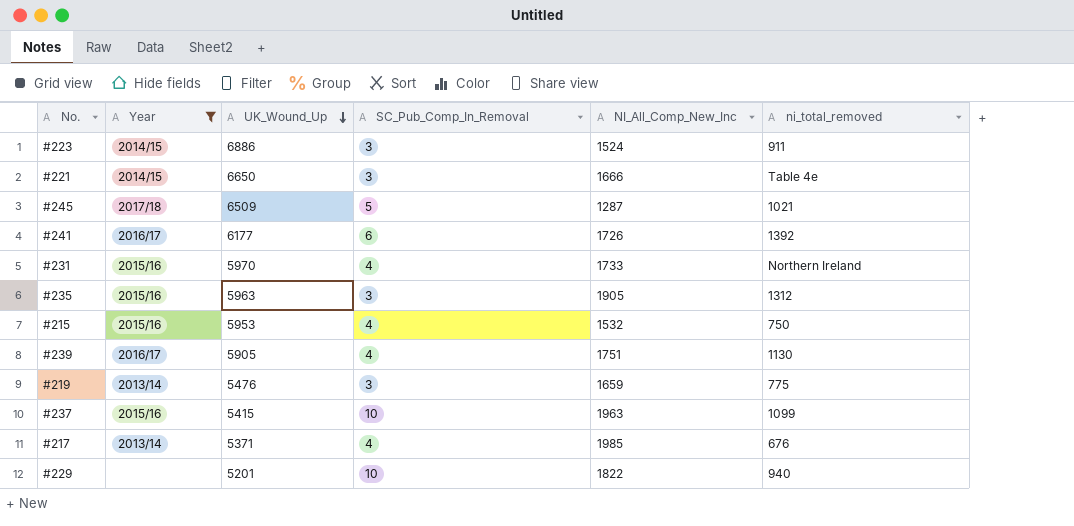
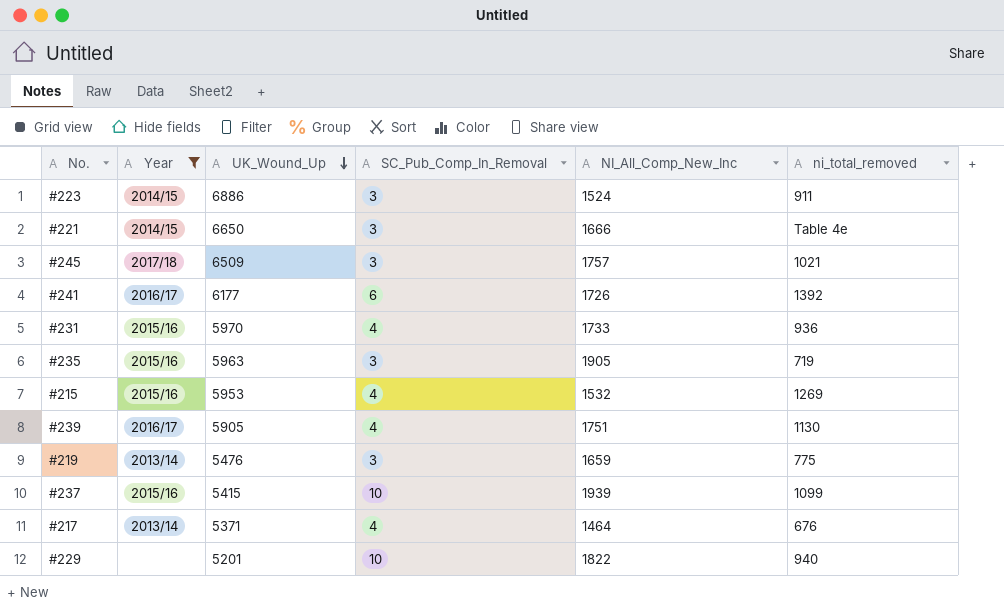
#245 | SC_Pub_Comp_In_Removal: 5 -> 3
#245 | NI_All_Comp_New_Inc: 1287 -> 1757
#231 | ni_total_removed: Northern Ireland -> 936
#235 | ni_total_removed: 1312 -> 719
#215 | ni_total_removed: 750 -> 1269
#237 | NI_All_Comp_New_Inc: 1963 -> 1939
#217 | NI_All_Comp_New_Inc: 1985 -> 1464

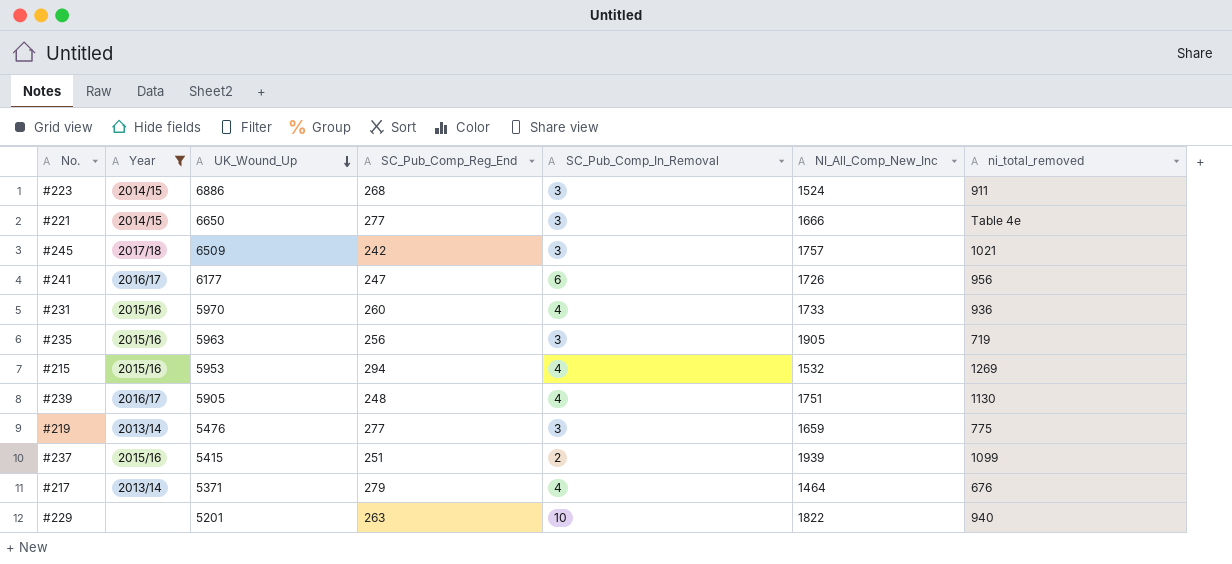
column SC_Pub_Comp_Reg_End | position: none -> 4
#241 | ni_total_removed: 1392 -> 956
#237 | SC_Pub_Comp_In_Removal: 10 -> 2

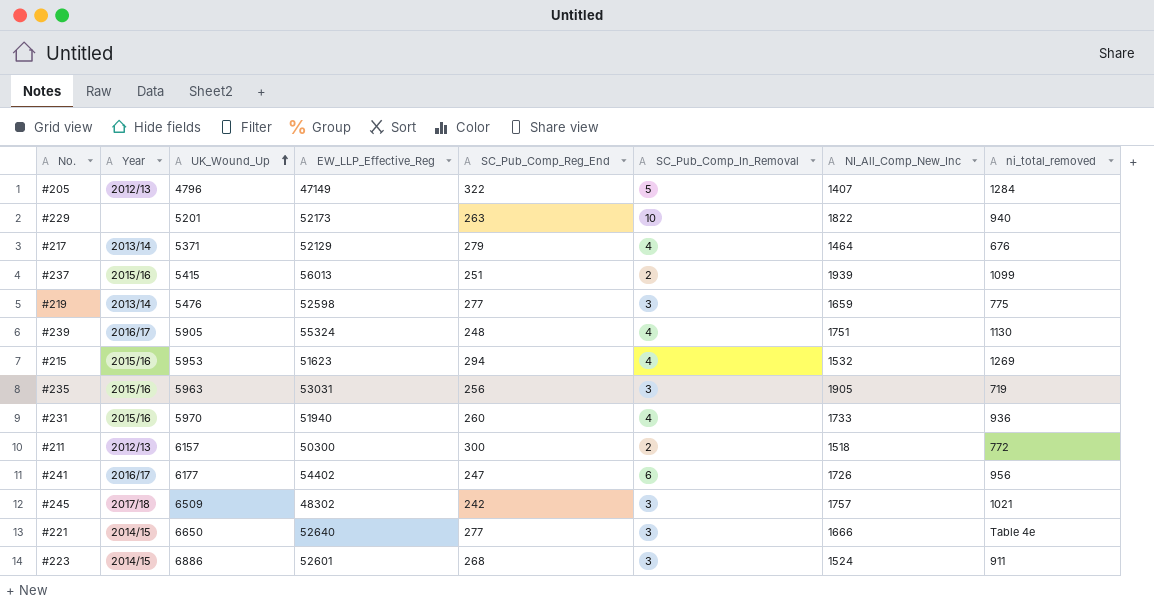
filter: Year != 2012/13 -> none
row order: UK_Wound_Up descending -> UK_Wound_Up ascending
column EW_LLP_Effective_Reg | position: none -> 4

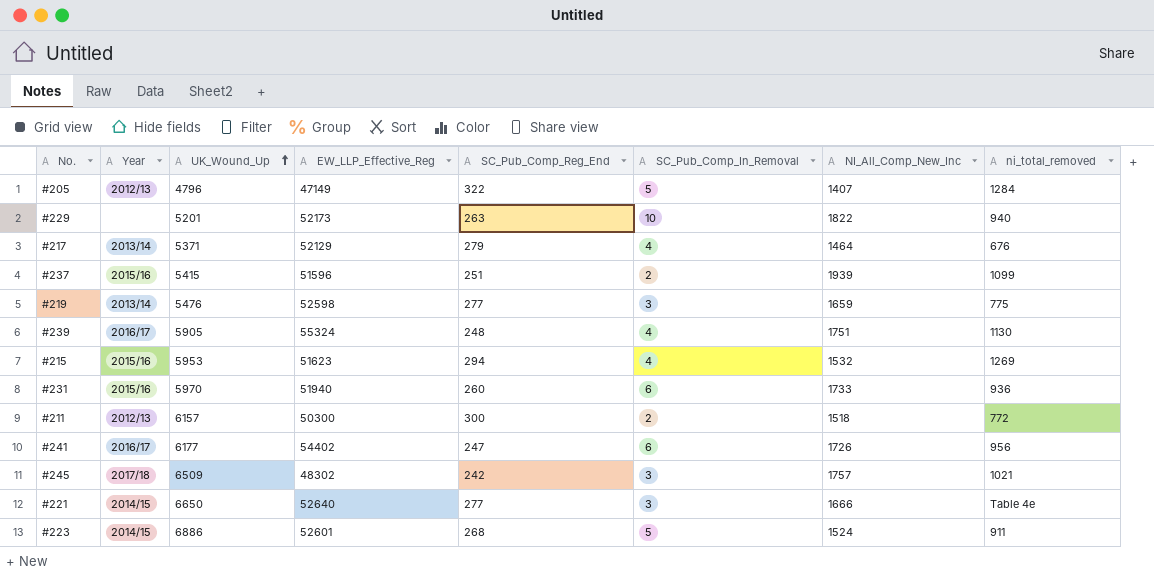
row #235: 2015/16 | 5963 | 53031 | 256 | 3 | 1905 | 719 -> none
#237 | EW_LLP_Effective_Reg: 56013 -> 51596
#231 | SC_Pub_Comp_In_Removal: 4 -> 6
#223 | SC_Pub_Comp_In_Removal: 3 -> 5

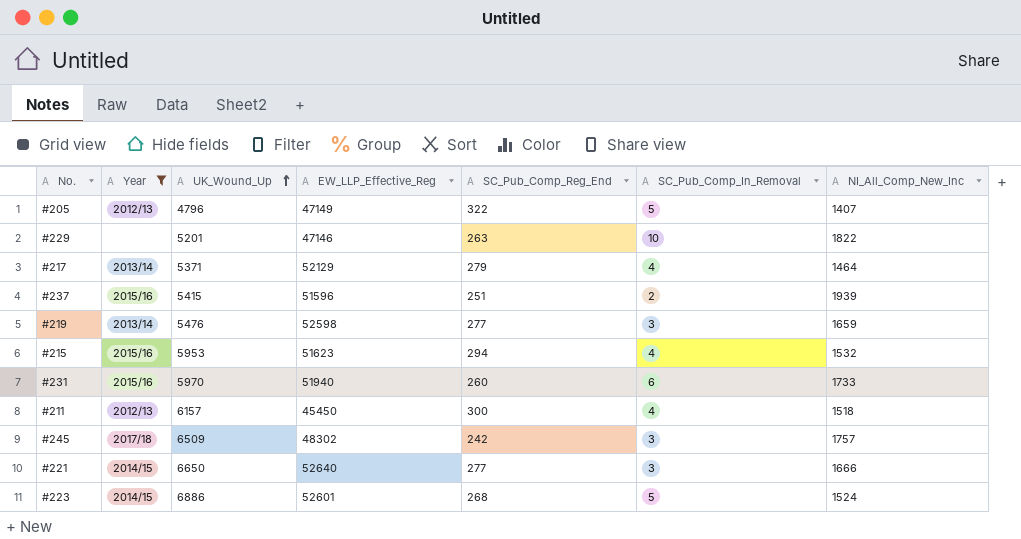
filter: none -> Year != 2016/17
column ni_total_removed | position: 8 -> none
#229 | EW_LLP_Effective_Reg: 52173 -> 47146
#211 | EW_LLP_Effective_Reg: 50300 -> 45450
#211 | SC_Pub_Comp_In_Removal: 2 -> 4

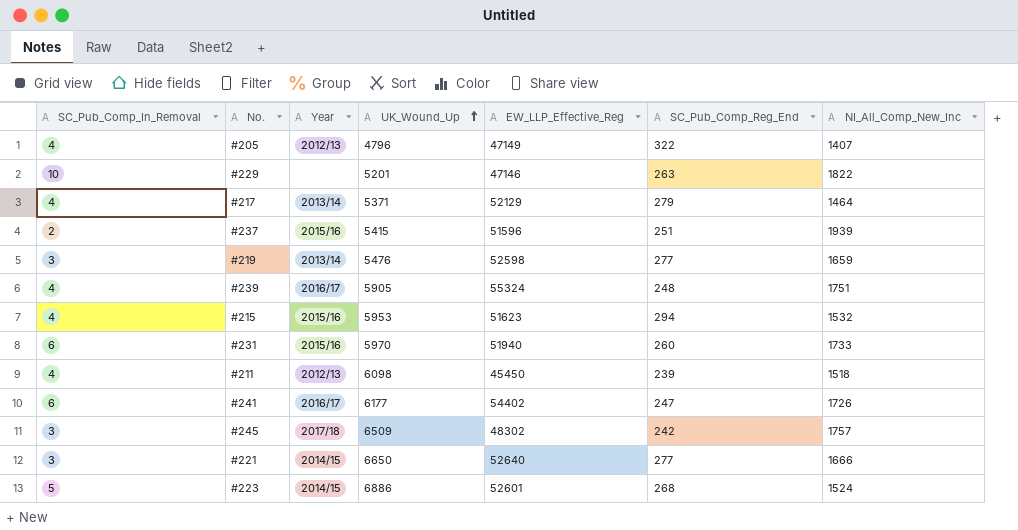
filter: Year != 2016/17 -> none
column SC_Pub_Comp_In_Removal | position: 6 -> 1
#205 | SC_Pub_Comp_In_Removal: 5 -> 4
#211 | UK_Wound_Up: 6157 -> 6098
#211 | SC_Pub_Comp_Reg_End: 300 -> 239

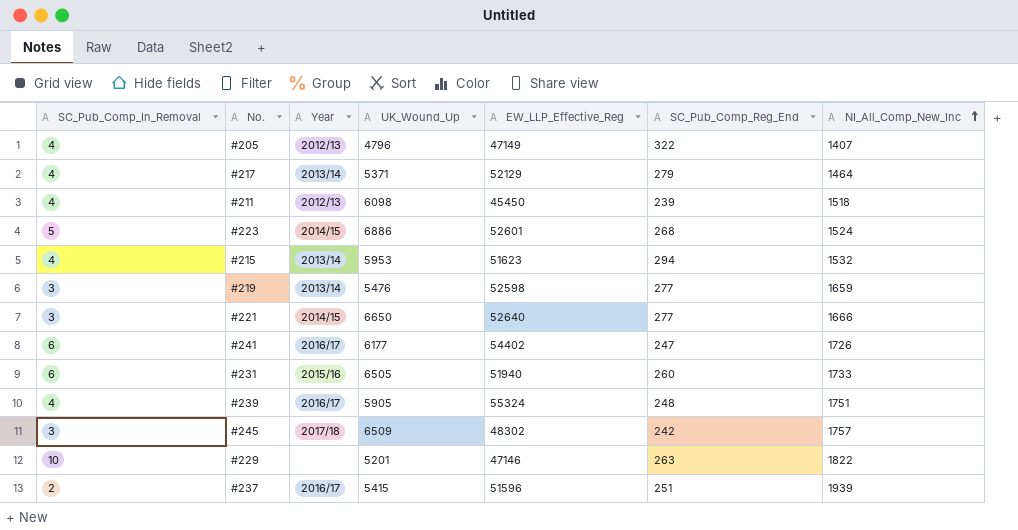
row order: UK_Wound_Up ascending -> NI_All_Comp_New_Inc ascending
#215 | Year: 2015/16 -> 2013/14
#231 | UK_Wound_Up: 5970 -> 6505
#237 | Year: 2015/16 -> 2016/17

